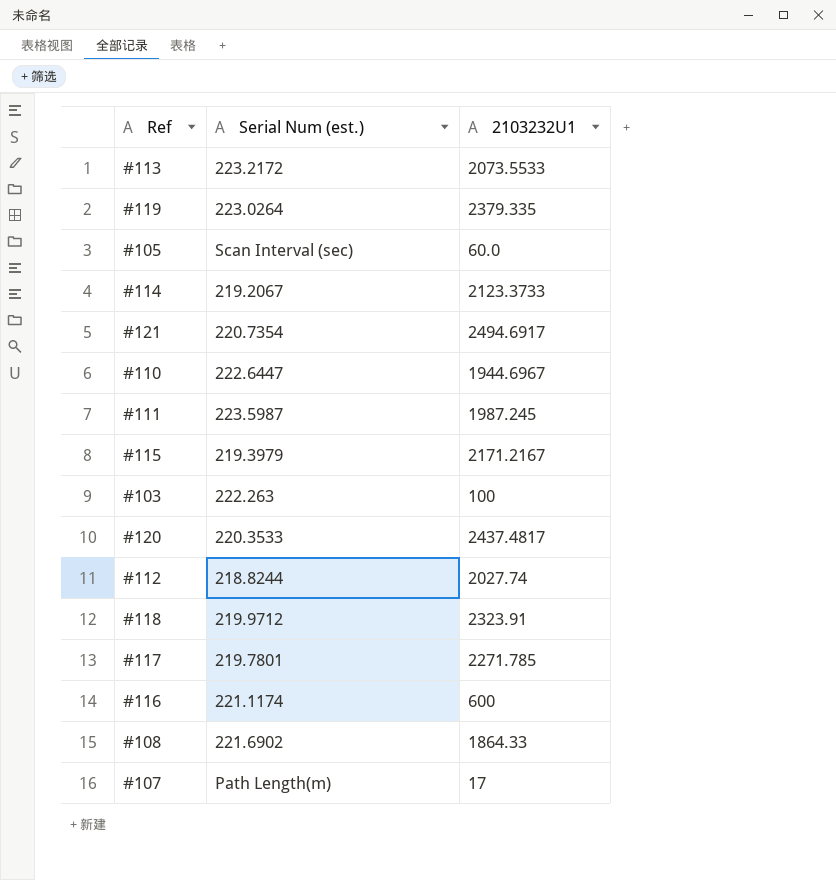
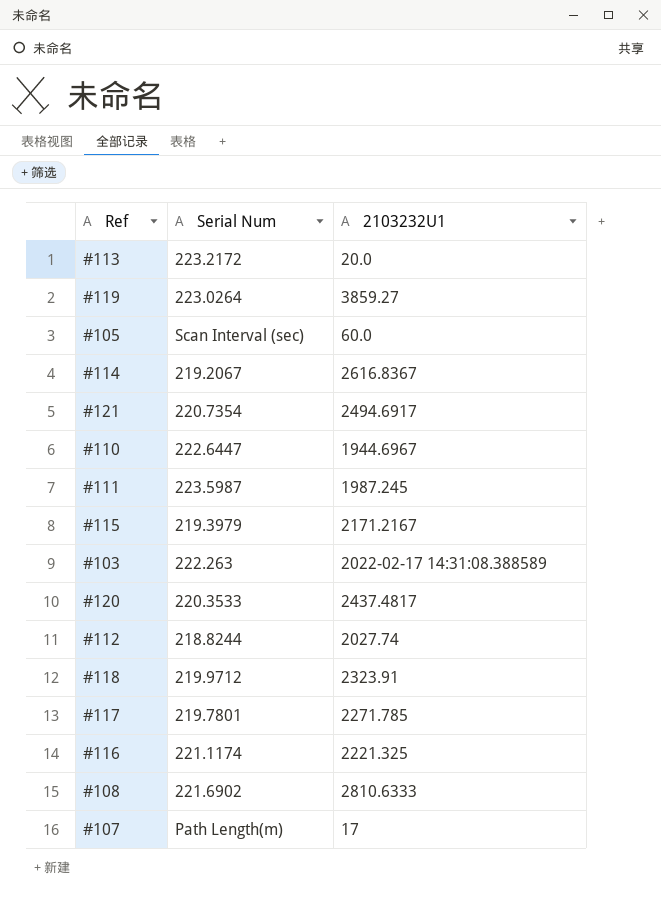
column name: Serial Num (est.) -> Serial Num
#113 | 2103232U1: 2073.5533 -> 20.0
#119 | 2103232U1: 2379.335 -> 3859.27
#114 | 2103232U1: 2123.3733 -> 2616.8367
#103 | 2103232U1: 100 -> 2022-02-17 14:31:08.388589
#116 | 2103232U1: 600 -> 2221.325
#108 | 2103232U1: 1864.33 -> 2810.6333

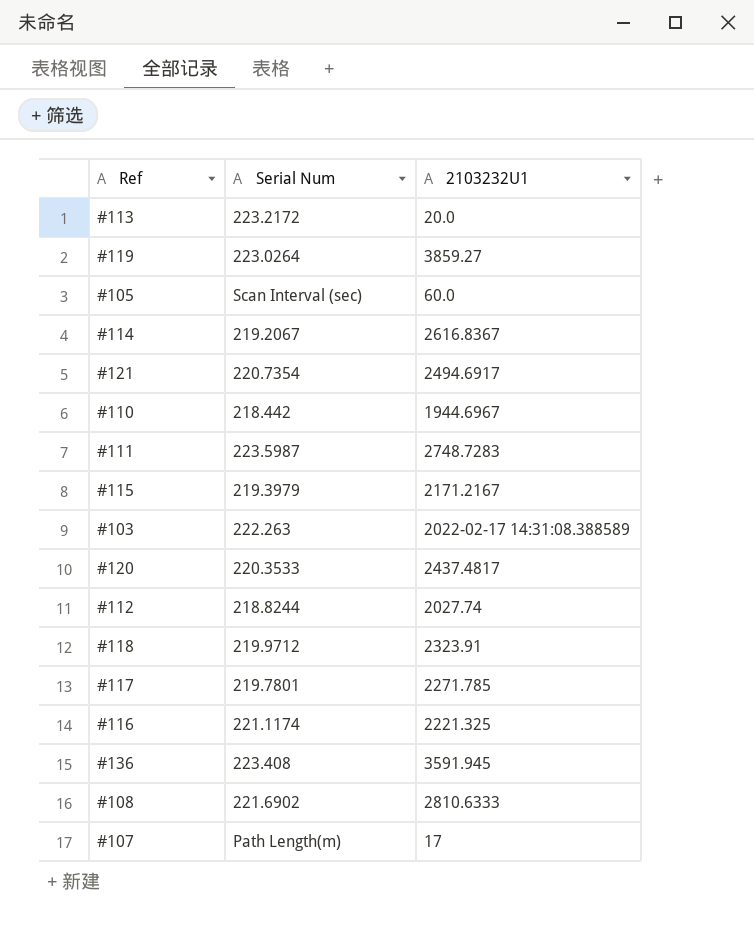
#110 | Serial Num: 222.6447 -> 218.442
#111 | 2103232U1: 1987.245 -> 2748.7283
row #136: none -> 223.408 | 3591.945

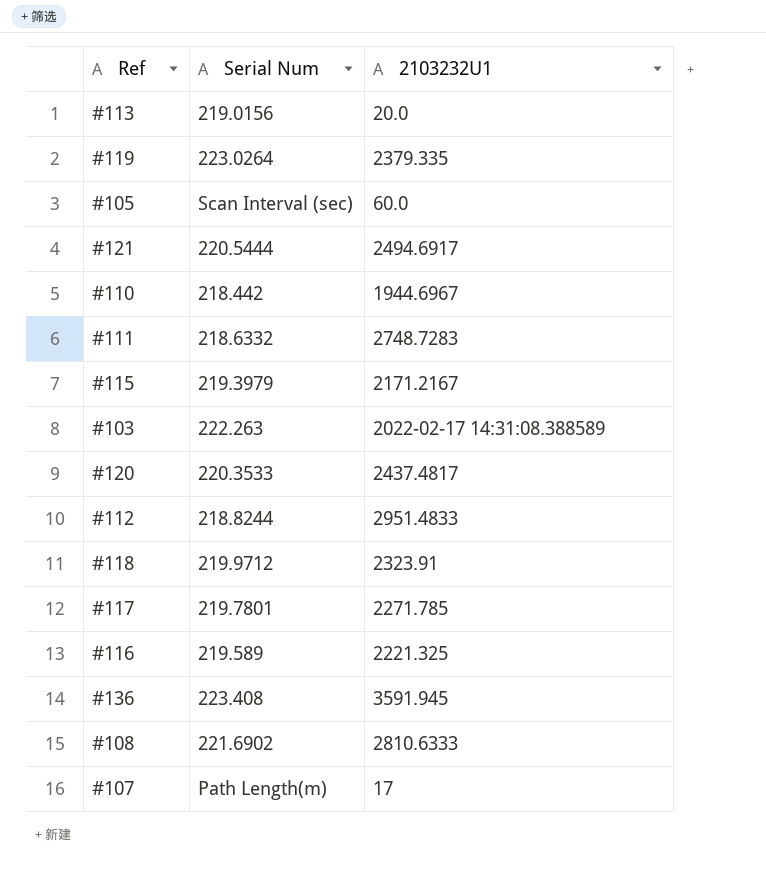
row #114: 219.2067 | 2616.8367 -> none
#113 | Serial Num: 223.2172 -> 219.0156
#119 | 2103232U1: 3859.27 -> 2379.335
#121 | Serial Num: 220.7354 -> 220.5444
#111 | Serial Num: 223.5987 -> 218.6332
#112 | 2103232U1: 2027.74 -> 2951.4833
#116 | Serial Num: 221.1174 -> 219.589

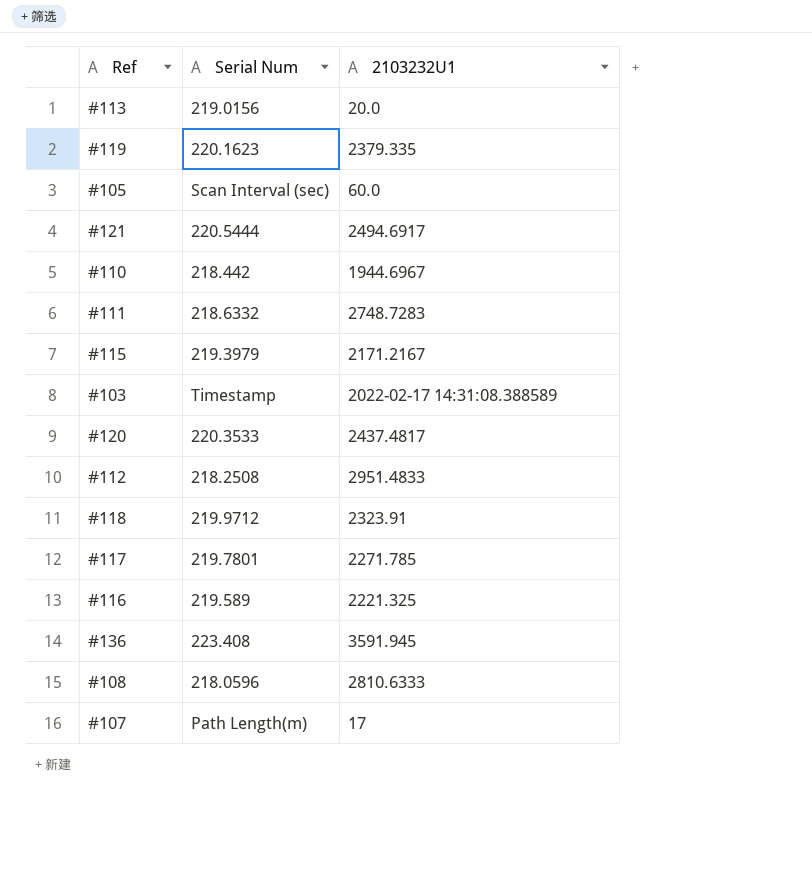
#119 | Serial Num: 223.0264 -> 220.1623
#103 | Serial Num: 222.263 -> Timestamp
#112 | Serial Num: 218.8244 -> 218.2508
#108 | Serial Num: 221.6902 -> 218.0596

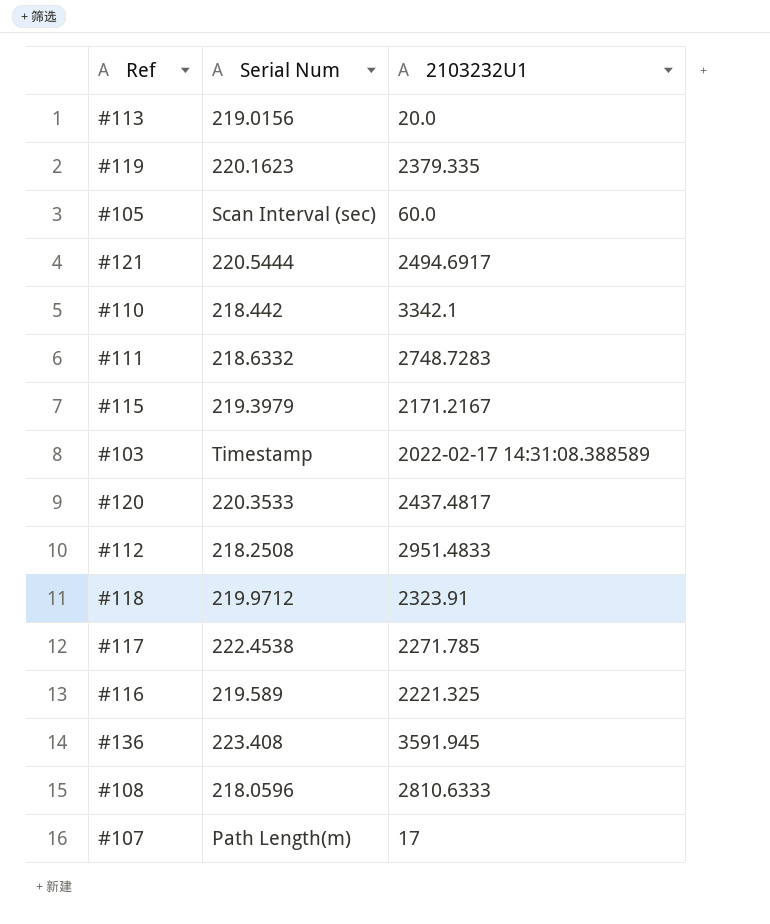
#110 | 2103232U1: 1944.6967 -> 3342.1
#117 | Serial Num: 219.7801 -> 222.4538

